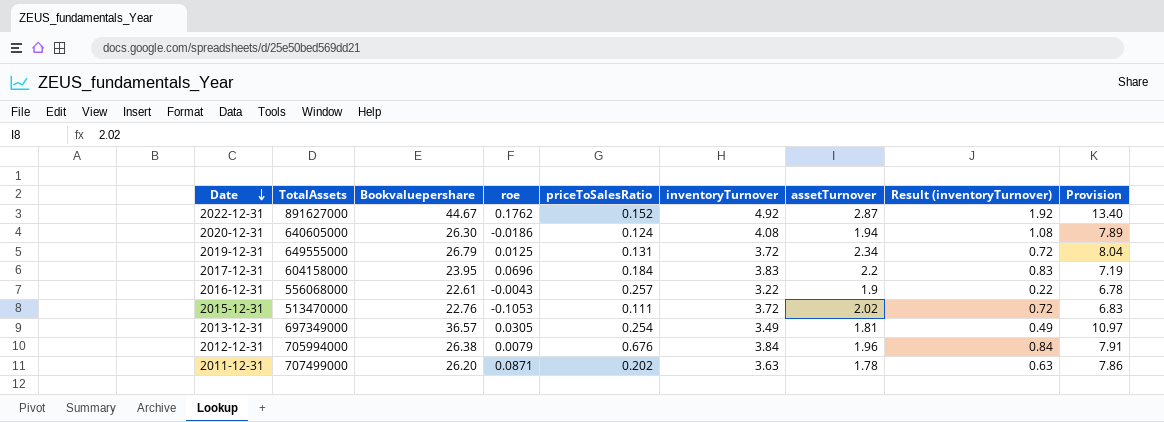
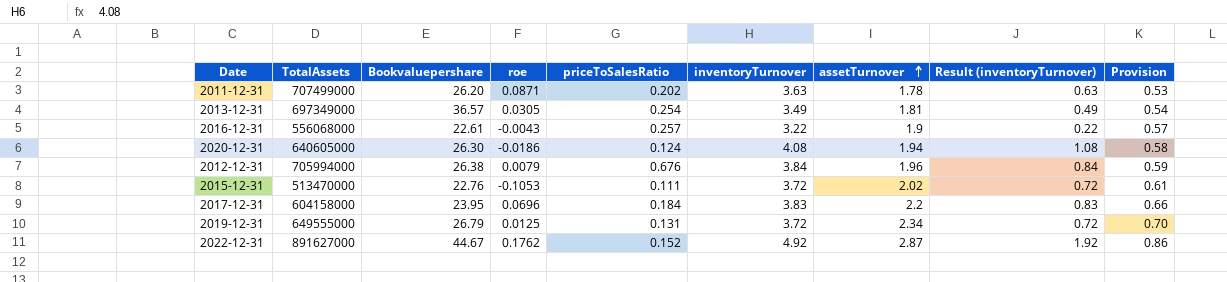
row order: Date descending -> assetTurnover ascending
column Provision | formula: [Bookvaluepershare] * 0.3 -> [assetTurnover] * 0.3

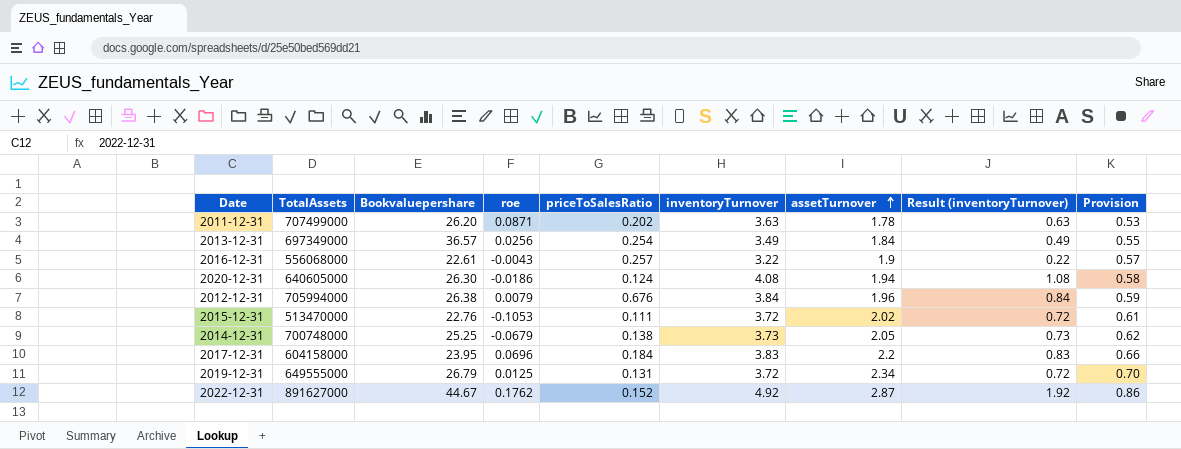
2013-12-31 | roe: 0.0305 -> 0.0256
2013-12-31 | assetTurnover: 1.81 -> 1.84
2013-12-31 | Provision: 0.54 -> 0.55
row 2014-12-31: none -> 700748000 | 25.25 | -0.0679 | 0.138 | 3.73 | 2.05 | 0.73 | 0.62

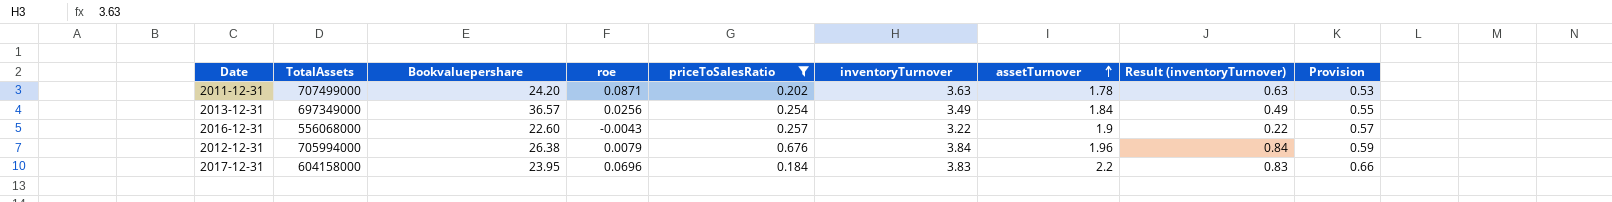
filter: none -> priceToSalesRatio >= 0.184
2011-12-31 | Bookvaluepershare: 26.20 -> 24.20
2016-12-31 | Bookvaluepershare: 22.61 -> 22.60

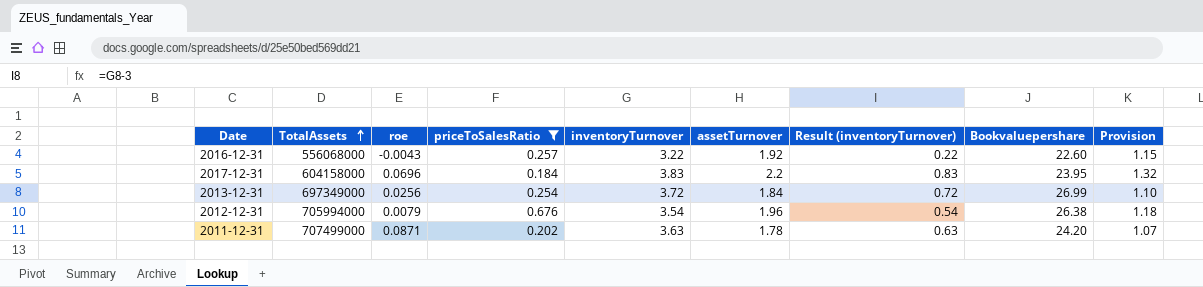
row order: assetTurnover ascending -> TotalAssets ascending
column Bookvaluepershare | position: 3 -> 8
column Provision | formula: [assetTurnover] * 0.3 -> [assetTurnover] * 0.6
2016-12-31 | assetTurnover: 1.9 -> 1.92
2013-12-31 | inventoryTurnover: 3.49 -> 3.72
2013-12-31 | Result (inventoryTurnover): 0.49 -> 0.72
2013-12-31 | Bookvaluepershare: 36.57 -> 26.99
2012-12-31 | inventoryTurnover: 3.84 -> 3.54
2012-12-31 | Result (inventoryTurnover): 0.84 -> 0.54

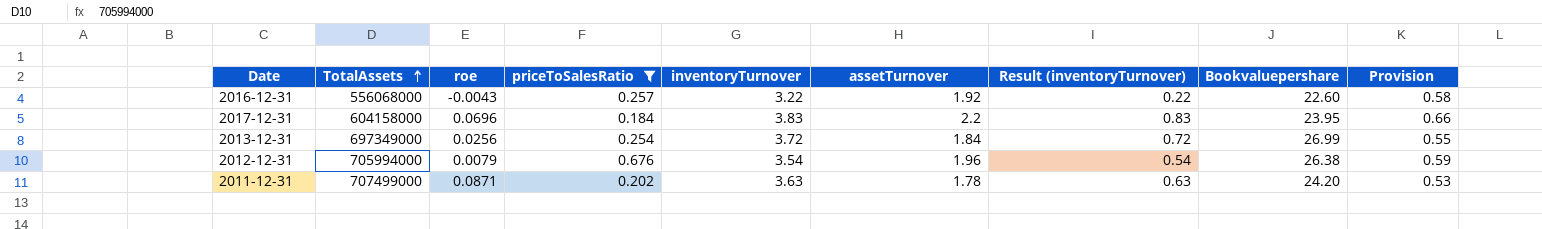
column Provision | formula: [assetTurnover] * 0.6 -> [assetTurnover] * 0.3

